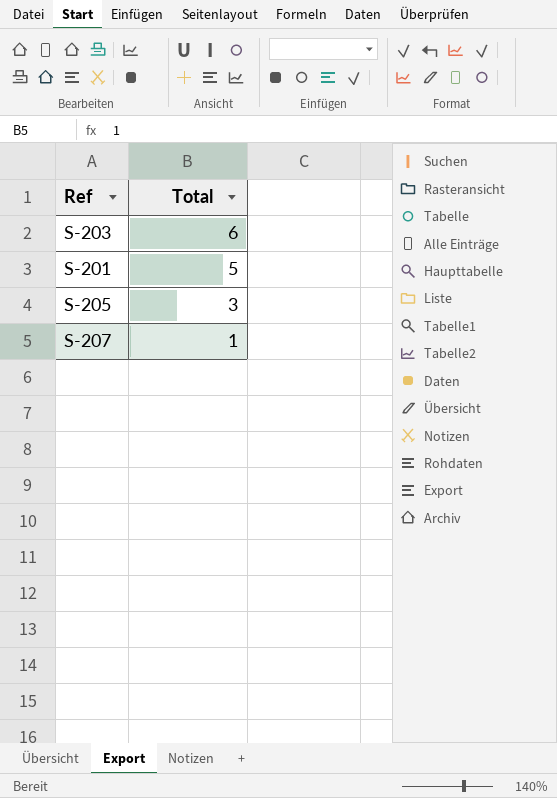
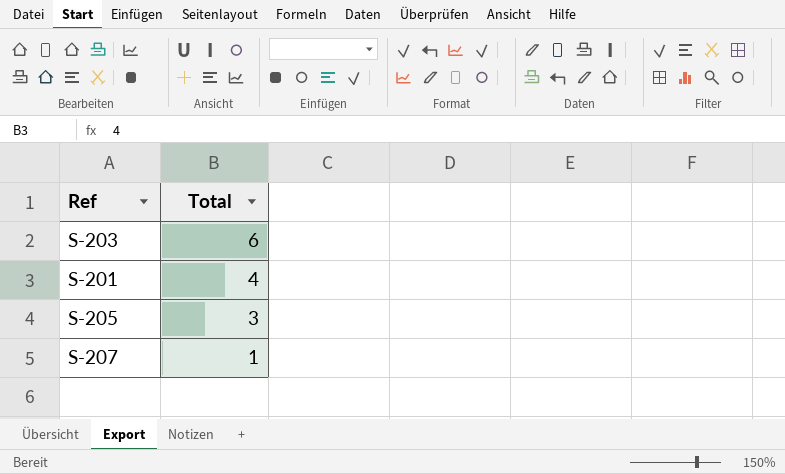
S-201 | Total: 5 -> 4

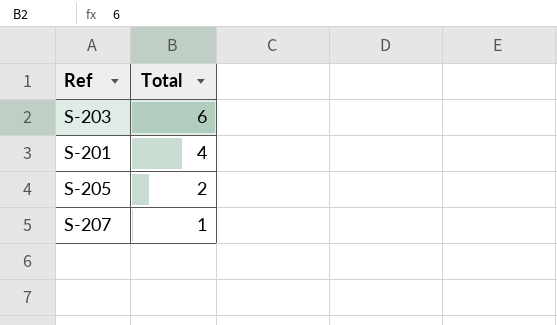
S-205 | Total: 3 -> 2

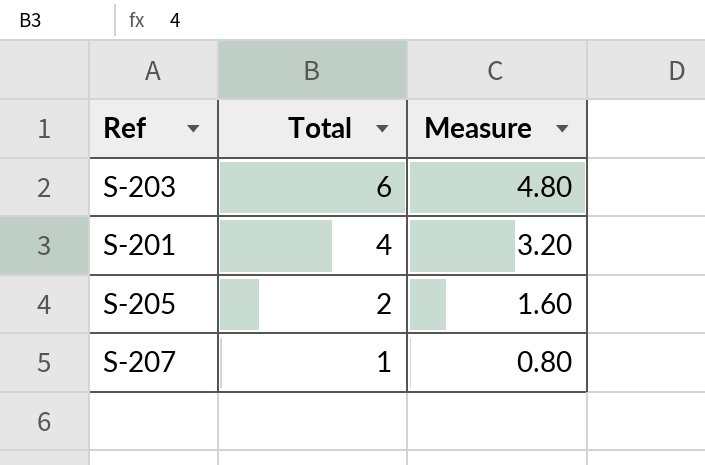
column Measure | formula: none -> [Total] * 0.8

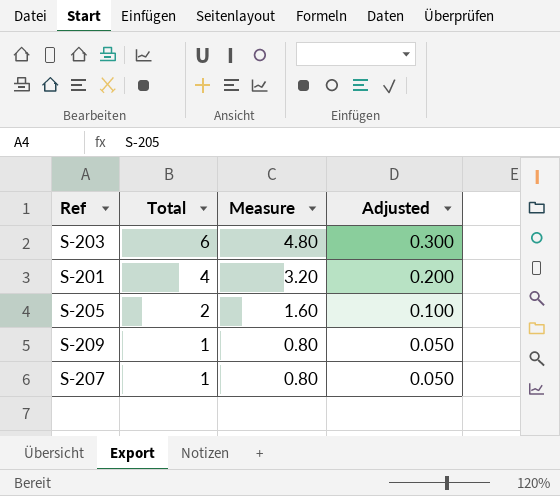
column Adjusted | formula: none -> [Total] * 0.05
row S-209: none -> 1 | 0.80 | 0.050

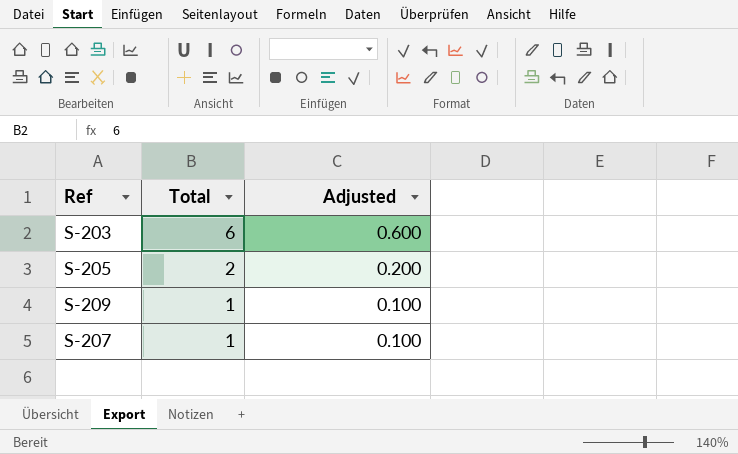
column Measure | formula: [Total] * 0.8 -> none
column Adjusted | formula: [Total] * 0.05 -> [Total] * 0.1
row S-201: 4 | 3.20 | 0.200 -> none

